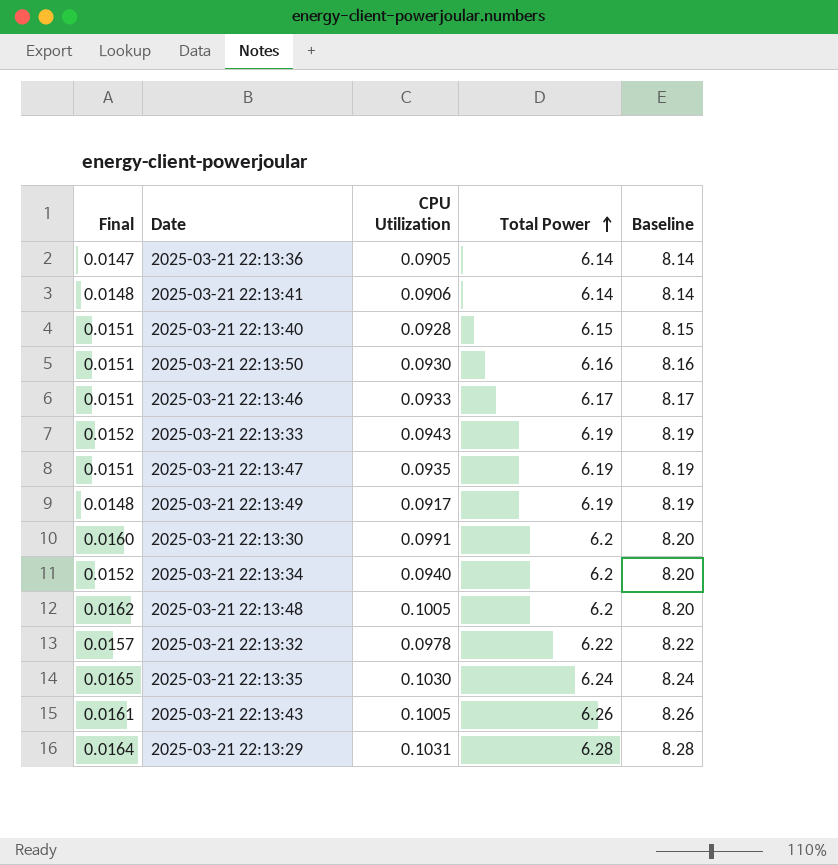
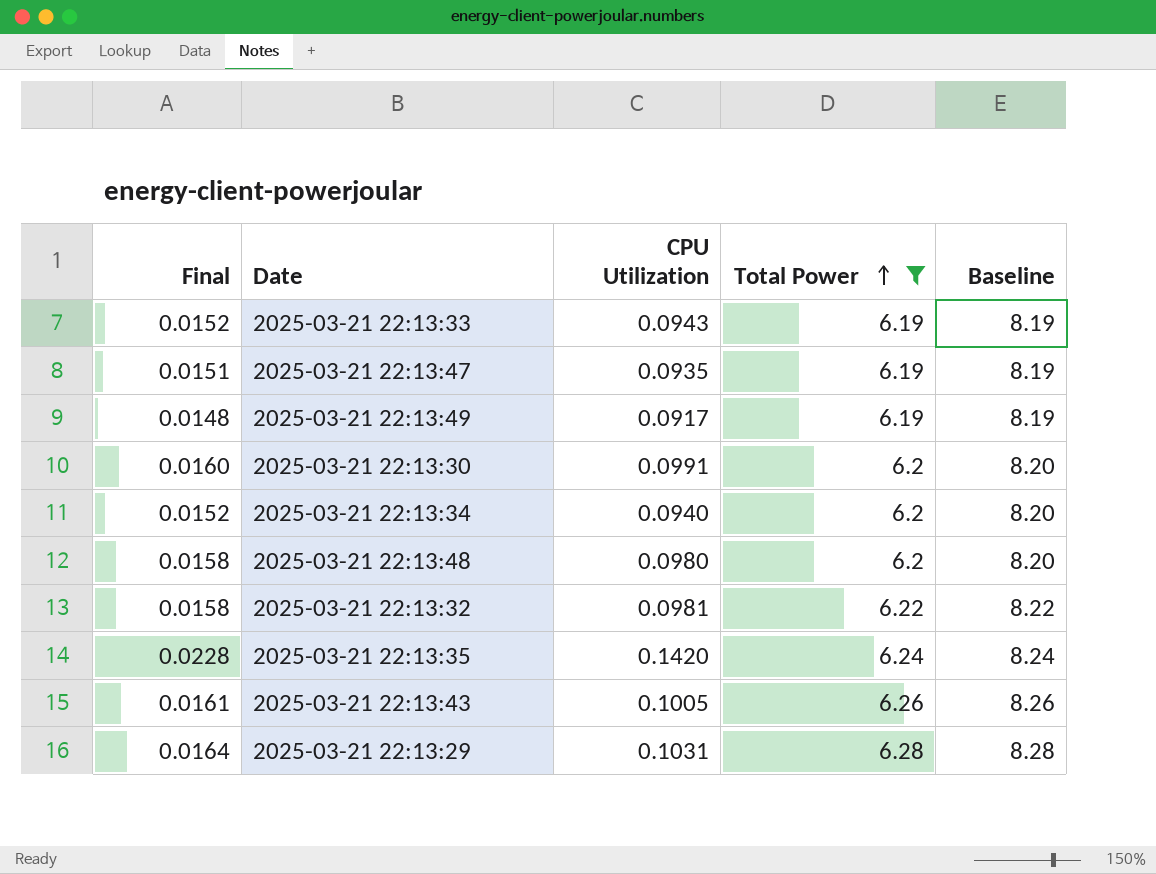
filter: none -> Total Power >= 6.19
2025-03-21 22:13:48 | Final: 0.0162 -> 0.0158
2025-03-21 22:13:48 | CPU Utilization: 0.1005 -> 0.0980
2025-03-21 22:13:32 | Final: 0.0157 -> 0.0158
2025-03-21 22:13:32 | CPU Utilization: 0.0978 -> 0.0981
2025-03-21 22:13:35 | Final: 0.0165 -> 0.0228
2025-03-21 22:13:35 | CPU Utilization: 0.1030 -> 0.1420

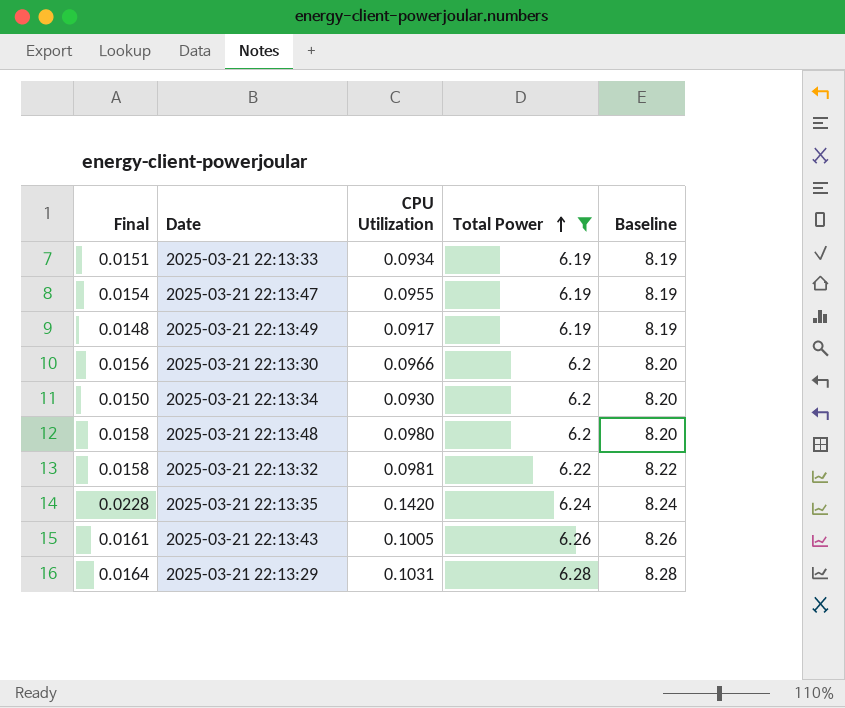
2025-03-21 22:13:33 | Final: 0.0152 -> 0.0151
2025-03-21 22:13:33 | CPU Utilization: 0.0943 -> 0.0934
2025-03-21 22:13:47 | Final: 0.0151 -> 0.0154
2025-03-21 22:13:47 | CPU Utilization: 0.0935 -> 0.0955
2025-03-21 22:13:30 | Final: 0.0160 -> 0.0156
2025-03-21 22:13:30 | CPU Utilization: 0.0991 -> 0.0966
2025-03-21 22:13:34 | Final: 0.0152 -> 0.0150
2025-03-21 22:13:34 | CPU Utilization: 0.0940 -> 0.0930

